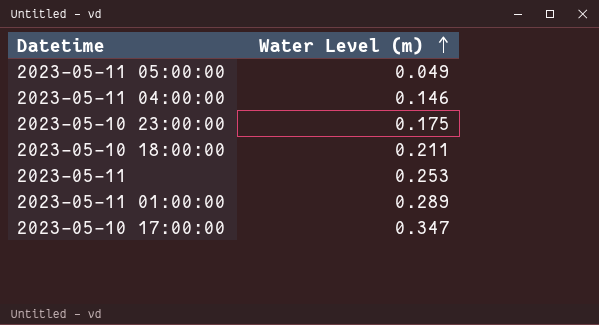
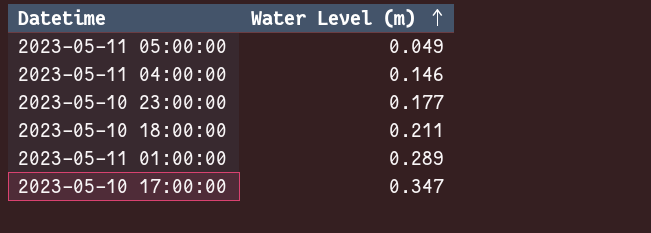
row 2023-05-11: 0.253 -> none
2023-05-10 23:00:00 | Water Level (m): 0.175 -> 0.177

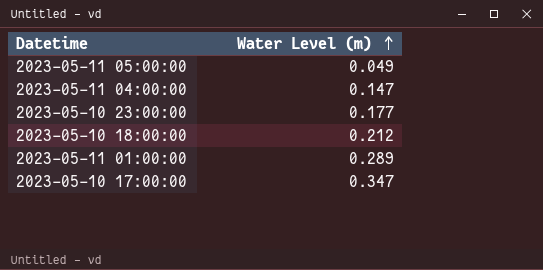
2023-05-11 04:00:00 | Water Level (m): 0.146 -> 0.147
2023-05-10 18:00:00 | Water Level (m): 0.211 -> 0.212

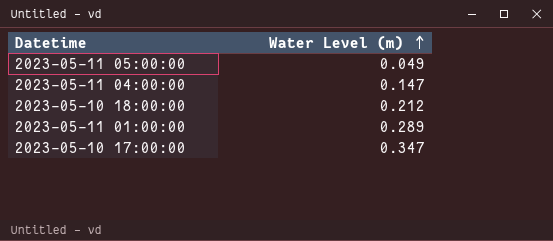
row 2023-05-10 23:00:00: 0.177 -> none

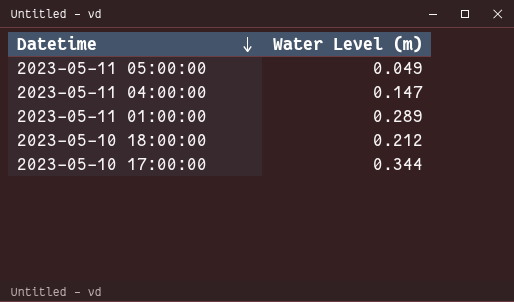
row order: Water Level (m) ascending -> Datetime descending
2023-05-10 17:00:00 | Water Level (m): 0.347 -> 0.344

